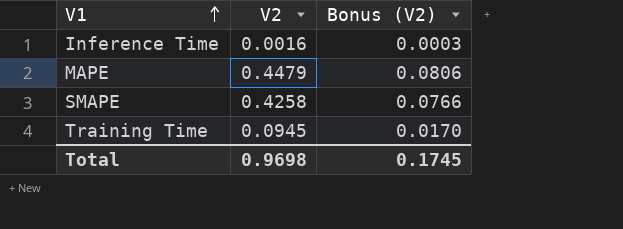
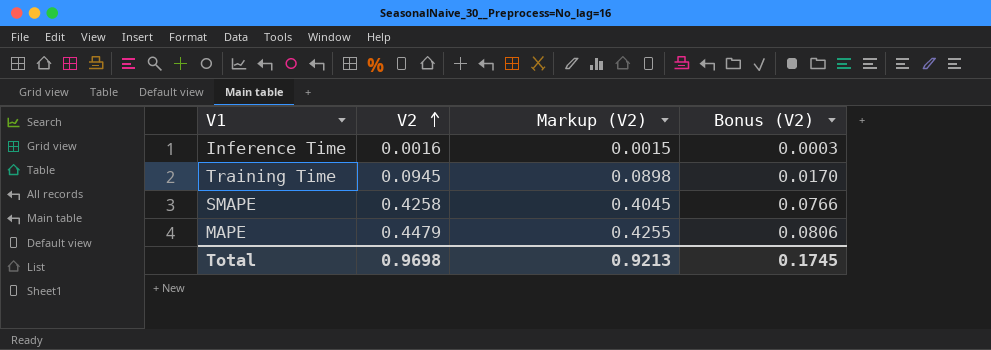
row order: V1 ascending -> V2 ascending
column Markup (V2) | formula: none -> [V2] * 0.95

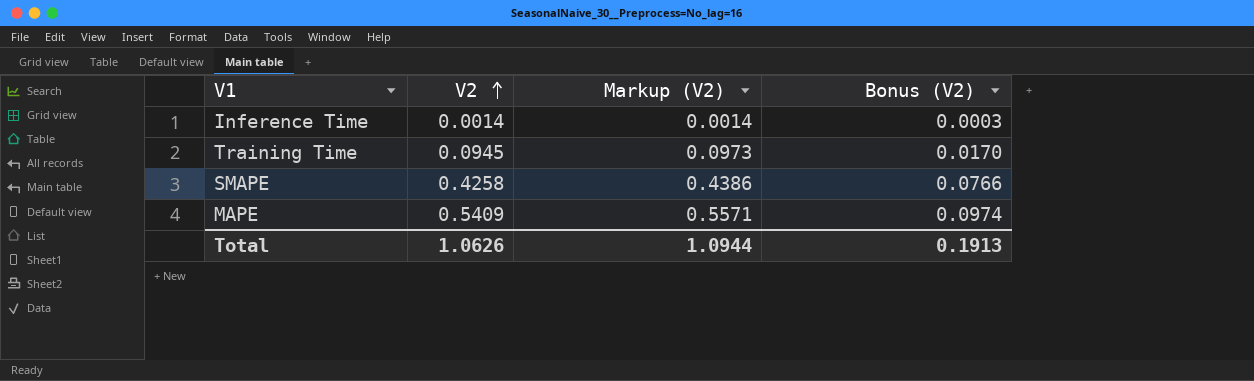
column Markup (V2) | formula: [V2] * 0.95 -> [V2] * 1.03
Inference Time | V2: 0.0016 -> 0.0014
MAPE | V2: 0.4479 -> 0.5409
MAPE | Bonus (V2): 0.0806 -> 0.0974
Total | V2: 0.9698 -> 1.0626
Total | Markup (V2): 0.9213 -> 1.0944
Total | Bonus (V2): 0.1745 -> 0.1913

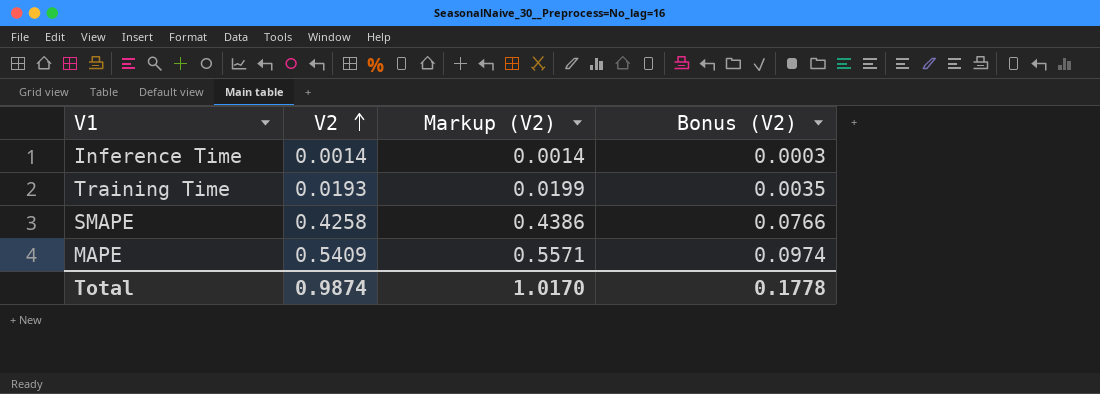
Training Time | V2: 0.0945 -> 0.0193
Training Time | Markup (V2): 0.0973 -> 0.0199
Training Time | Bonus (V2): 0.0170 -> 0.0035
Total | V2: 1.0626 -> 0.9874
Total | Markup (V2): 1.0944 -> 1.0170
Total | Bonus (V2): 0.1913 -> 0.1778

